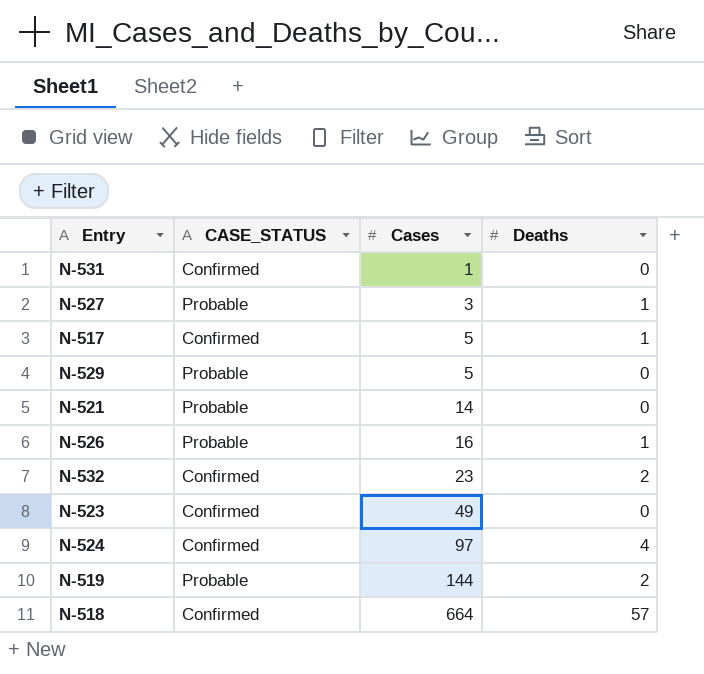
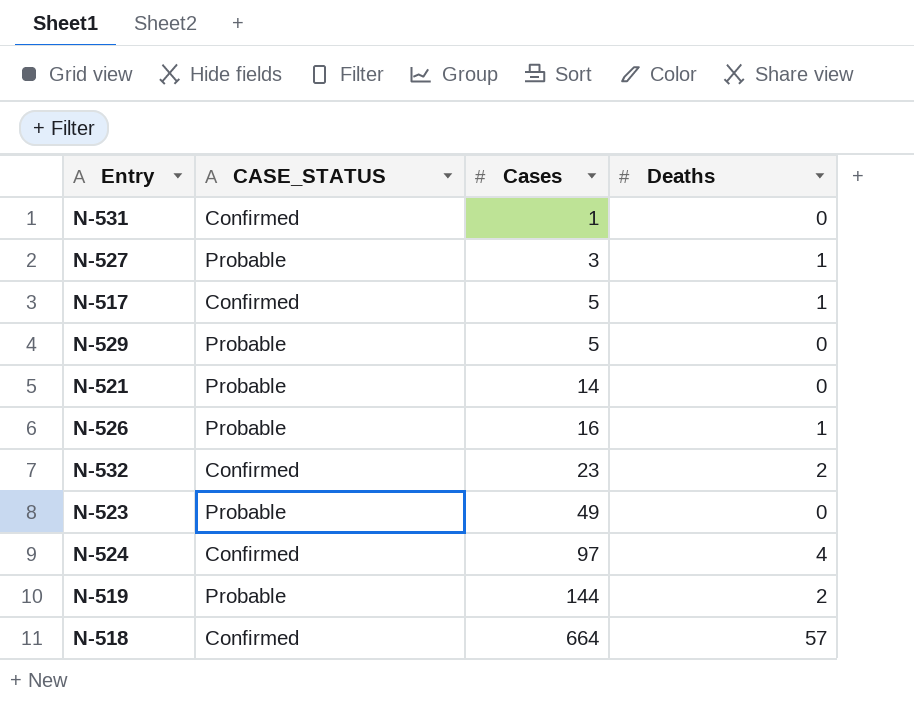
N-523 | CASE_STATUS: Confirmed -> Probable

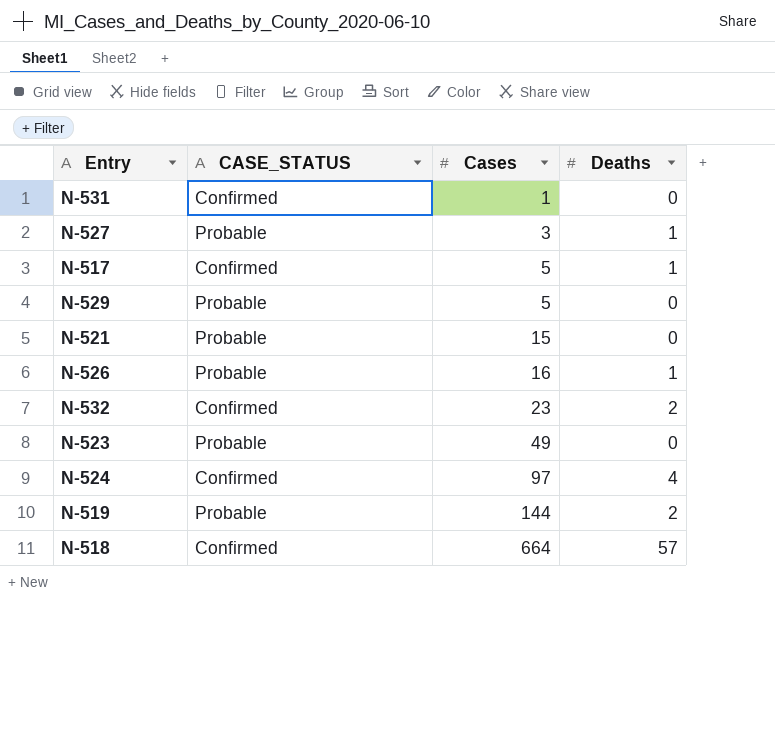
N-521 | Cases: 14 -> 15

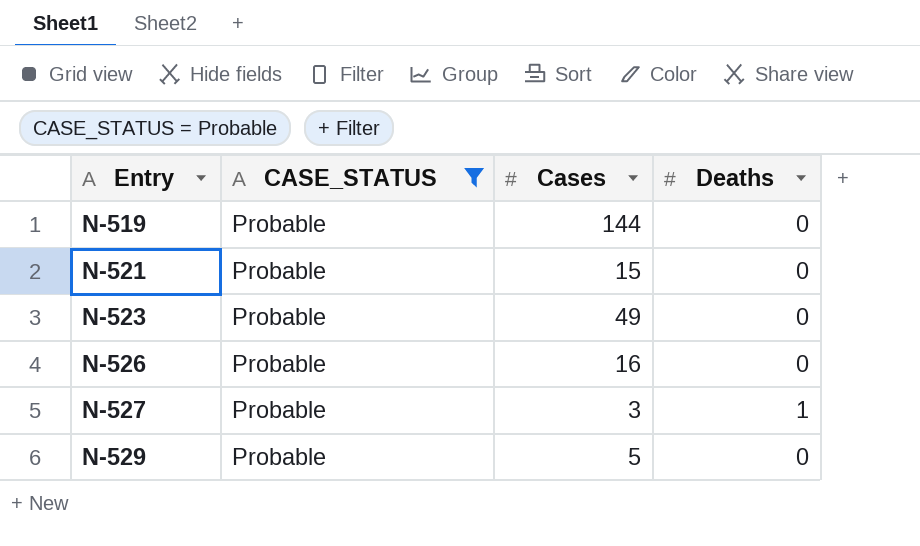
filter: none -> CASE_STATUS = Probable
row order: Cases ascending -> Entry ascending
N-519 | Deaths: 2 -> 0
N-526 | Deaths: 1 -> 0

